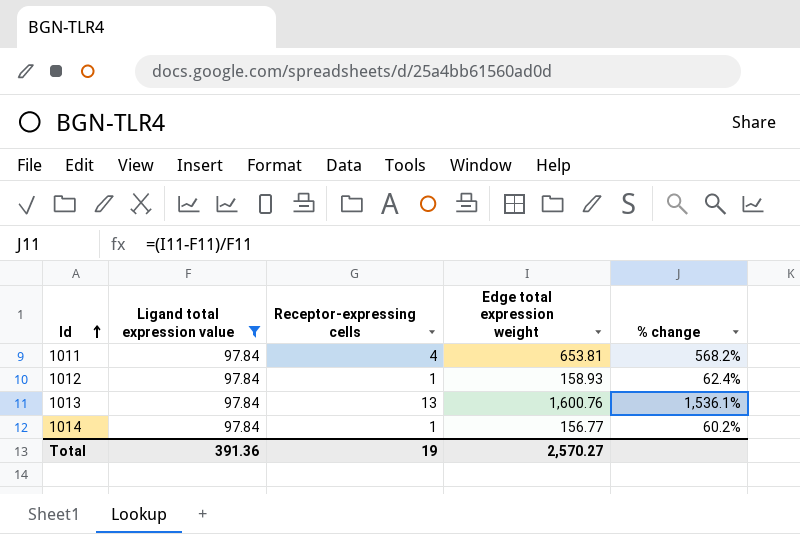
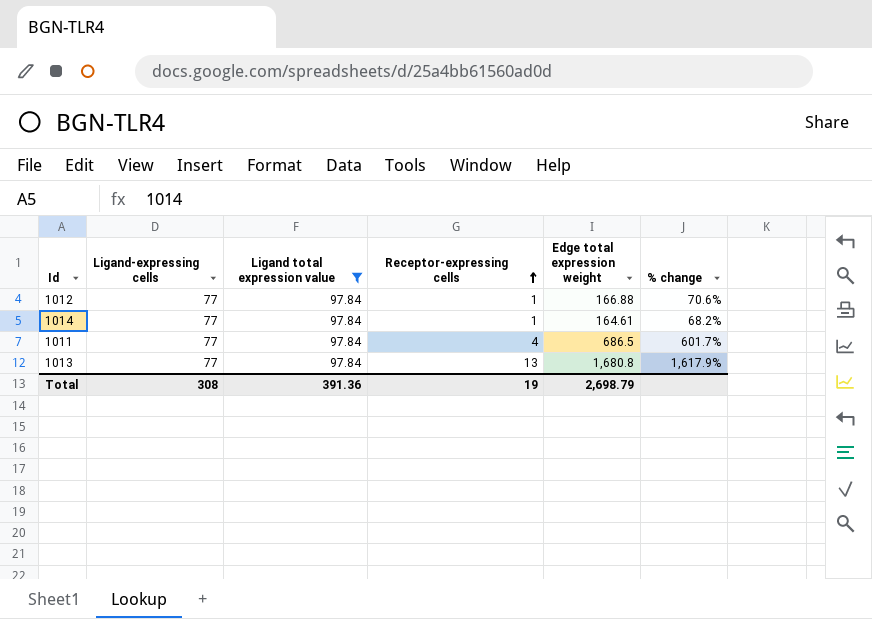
row order: Id ascending -> Receptor-expressing cells ascending
column Ligand-expressing cells | position: none -> 2
1012 | Edge total expression weight: 158.93 -> 166.88
1012 | % change: 62.4% -> 70.6%
1014 | Edge total expression weight: 156.77 -> 164.61
1014 | % change: 60.2% -> 68.2%
1011 | Edge total expression weight: 653.81 -> 686.5
1011 | % change: 568.2% -> 601.7%
1013 | Edge total expression weight: 1,600.76 -> 1,680.8
1013 | % change: 1,536.1% -> 1,617.9%
Total | Edge total expression weight: 2,570.27 -> 2,698.79

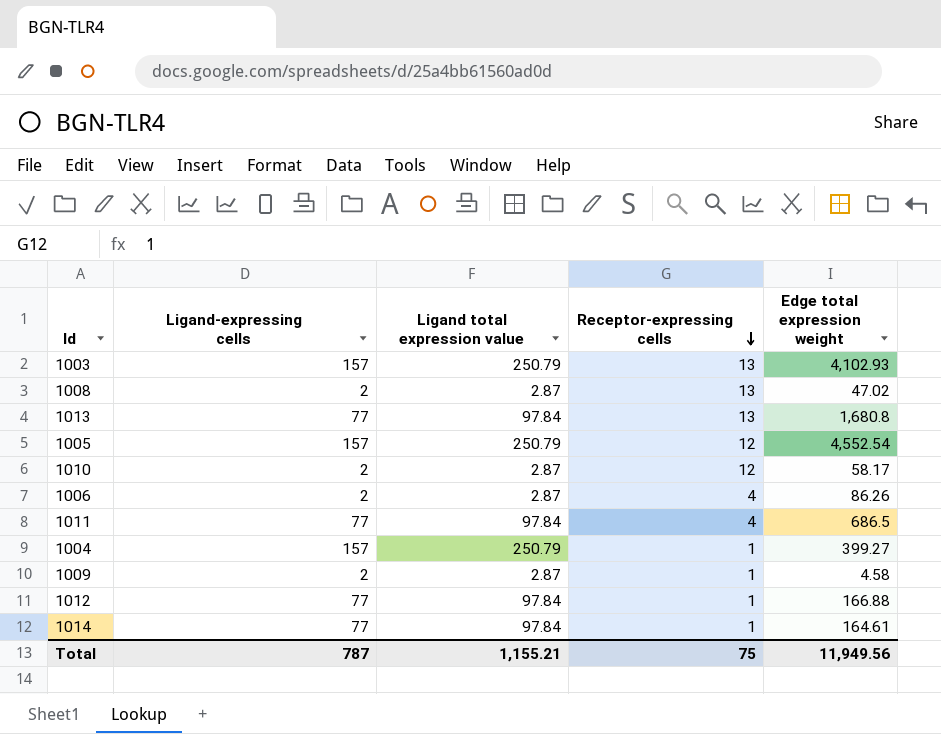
filter: Ligand total expression value = 97.84 -> none
row order: Receptor-expressing cells ascending -> Receptor-expressing cells descending
column % change | formula: ([Edge total expression weight] - [Ligand total expression value]) / [Ligand total expression value] -> none
Total | Ligand-expressing cells: 308 -> 787
Total | Ligand total expression value: 391.36 -> 1,155.21
Total | Receptor-expressing cells: 19 -> 75
Total | Edge total expression weight: 2,698.79 -> 11,949.56

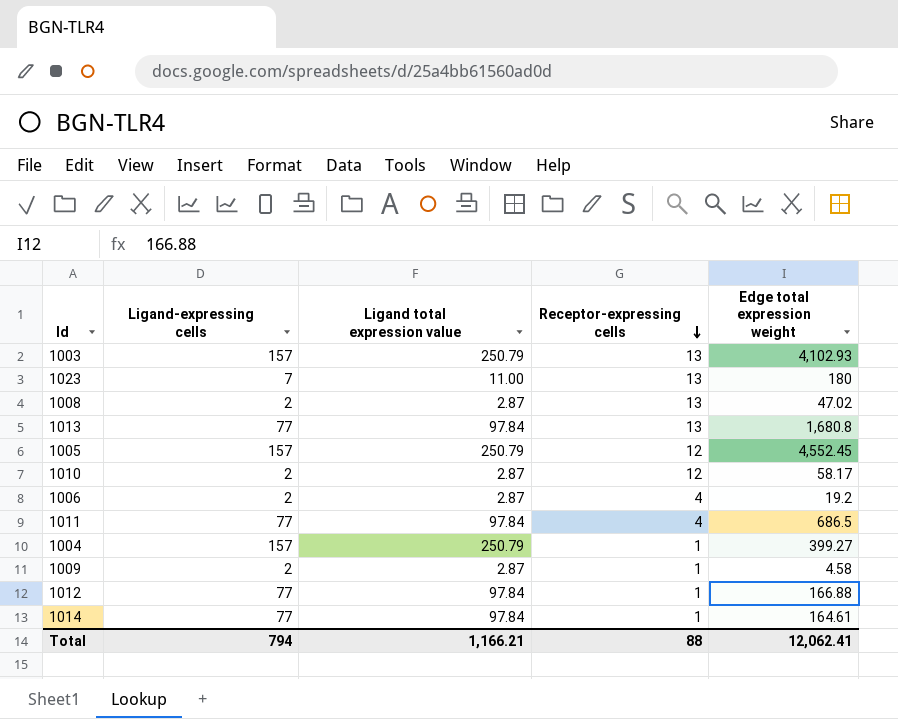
row 1023: none -> 7 | 11.00 | 13 | 180
1005 | Edge total expression weight: 4,552.54 -> 4,552.45
1006 | Edge total expression weight: 86.26 -> 19.2
Total | Ligand-expressing cells: 787 -> 794
Total | Ligand total expression value: 1,155.21 -> 1,166.21
Total | Receptor-expressing cells: 75 -> 88
Total | Edge total expression weight: 11,949.56 -> 12,062.41

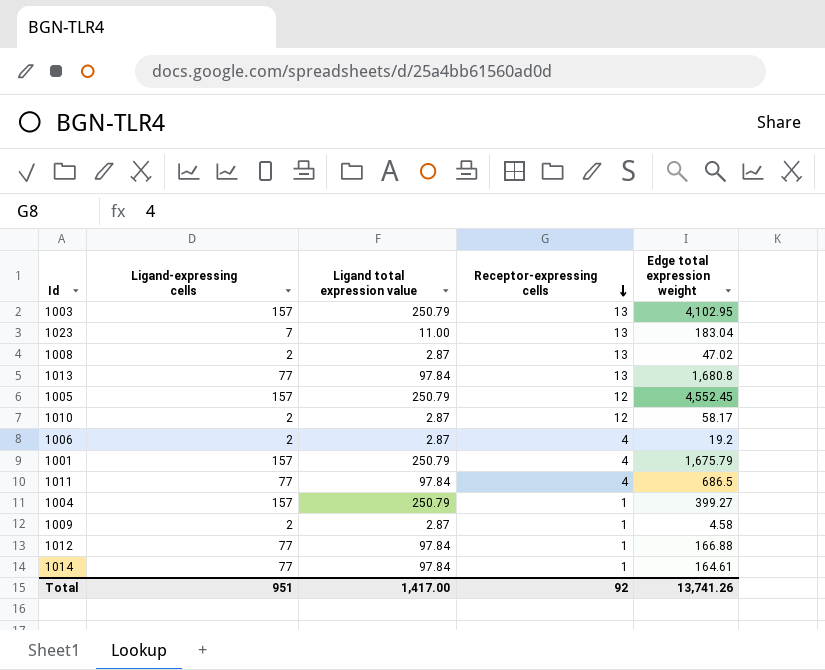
1003 | Edge total expression weight: 4,102.93 -> 4,102.95
1023 | Edge total expression weight: 180 -> 183.04
row 1001: none -> 157 | 250.79 | 4 | 1,675.79
Total | Ligand-expressing cells: 794 -> 951
Total | Ligand total expression value: 1,166.21 -> 1,417.00
Total | Receptor-expressing cells: 88 -> 92
Total | Edge total expression weight: 12,062.41 -> 13,741.26

